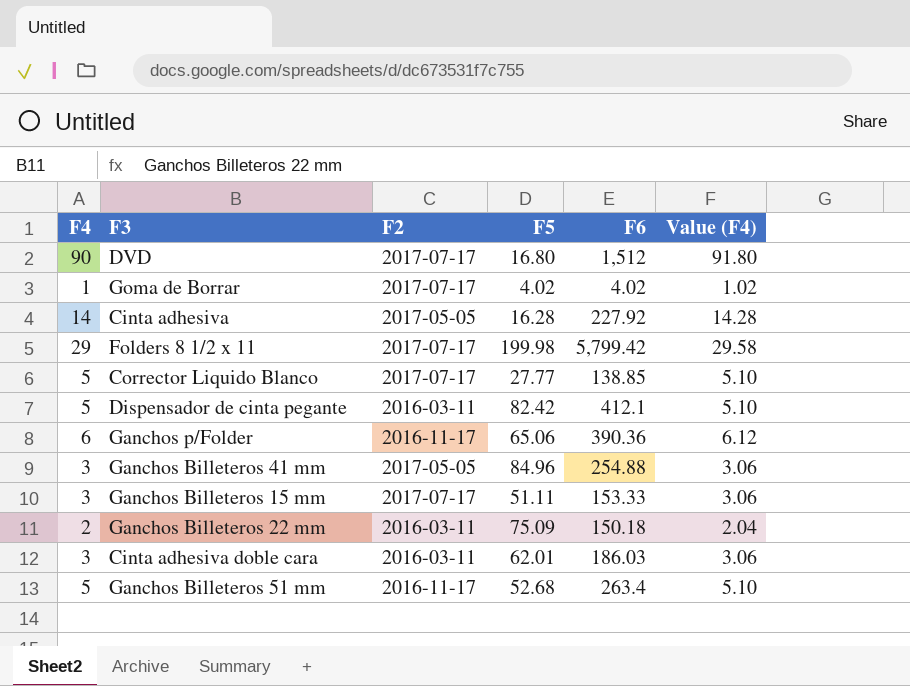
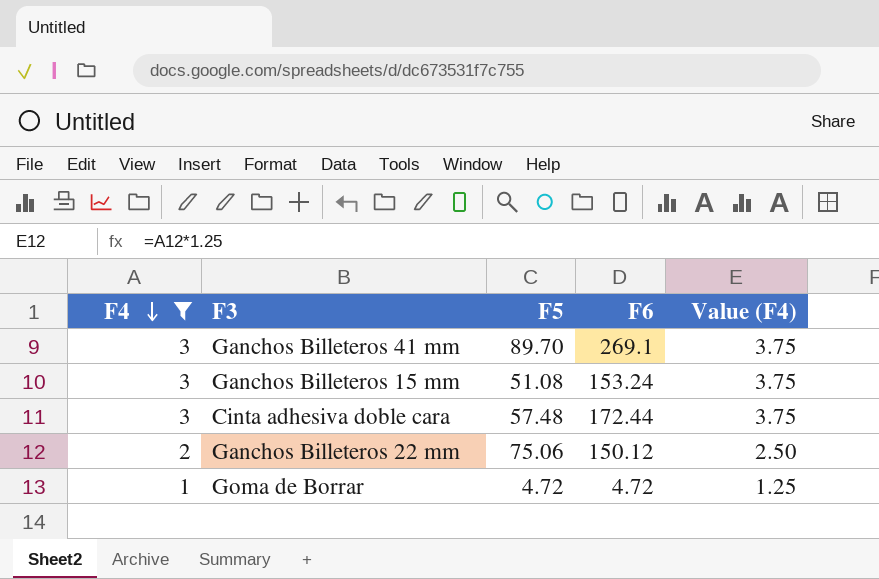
filter: none -> F4 <= 3
row order: none -> F4 descending
column F2 | position: 3 -> none
column Value (F4) | formula: [F4] * 1.02 -> [F4] * 1.25
Ganchos Billeteros 41 mm | F5: 84.96 -> 89.70
Ganchos Billeteros 41 mm | F6: 254.88 -> 269.1
Ganchos Billeteros 15 mm | F5: 51.11 -> 51.08
Ganchos Billeteros 15 mm | F6: 153.33 -> 153.24
Cinta adhesiva doble cara | F5: 62.01 -> 57.48
Cinta adhesiva doble cara | F6: 186.03 -> 172.44
Ganchos Billeteros 22 mm | F5: 75.09 -> 75.06
Ganchos Billeteros 22 mm | F6: 150.18 -> 150.12
Goma de Borrar | F5: 4.02 -> 4.72
Goma de Borrar | F6: 4.02 -> 4.72

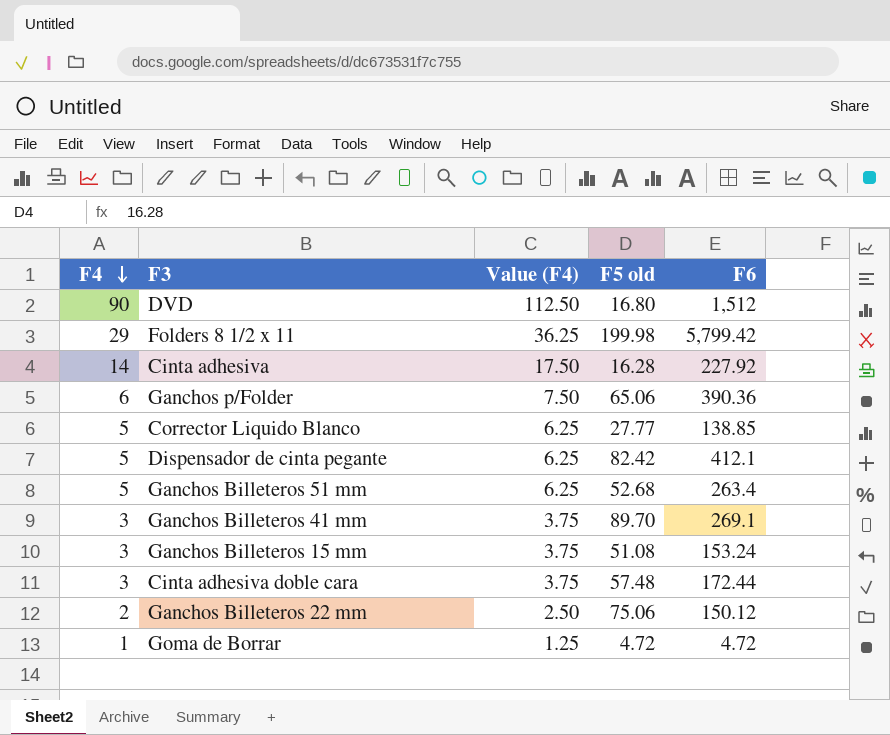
filter: F4 <= 3 -> none
column Value (F4) | position: 5 -> 3
column name: F5 -> F5 old

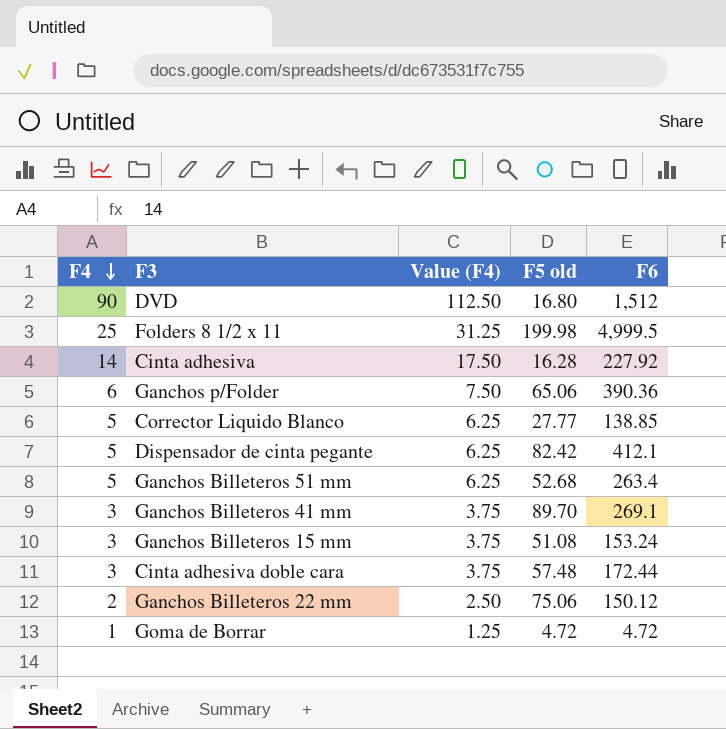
Folders 8 1/2 x 11 | F4: 29 -> 25
Folders 8 1/2 x 11 | Value (F4): 36.25 -> 31.25
Folders 8 1/2 x 11 | F6: 5,799.42 -> 4,999.5

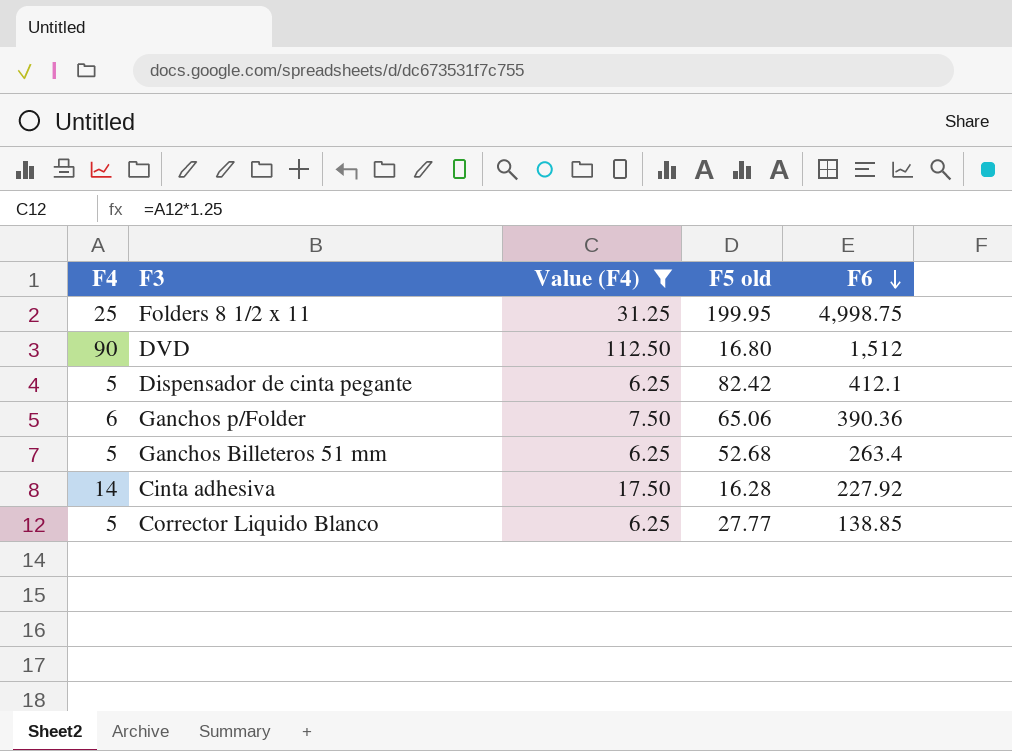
filter: none -> Value (F4) >= 6.25
row order: F4 descending -> F6 descending
Folders 8 1/2 x 11 | F5 old: 199.98 -> 199.95
Folders 8 1/2 x 11 | F6: 4,999.5 -> 4,998.75

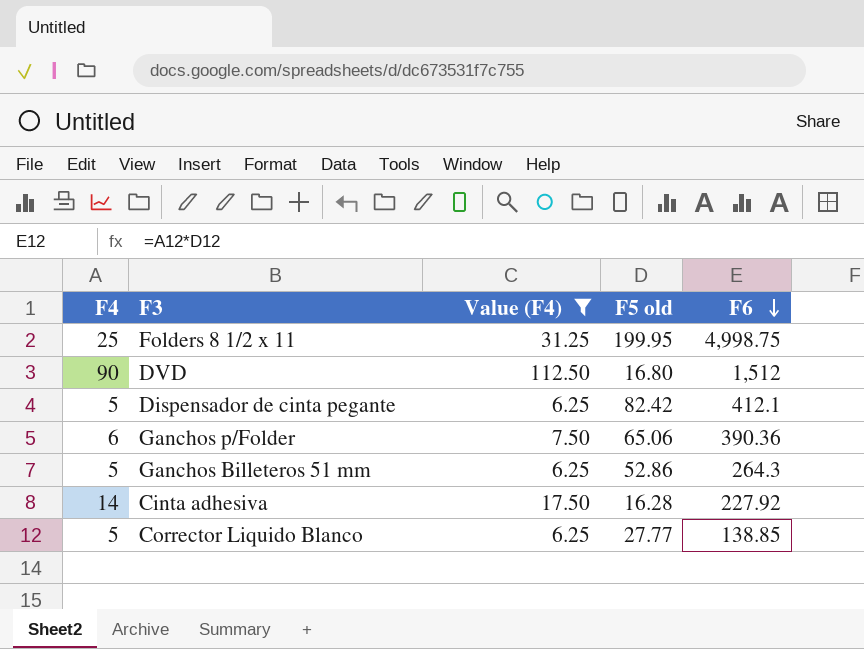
Ganchos Billeteros 51 mm | F5 old: 52.68 -> 52.86
Ganchos Billeteros 51 mm | F6: 263.4 -> 264.3

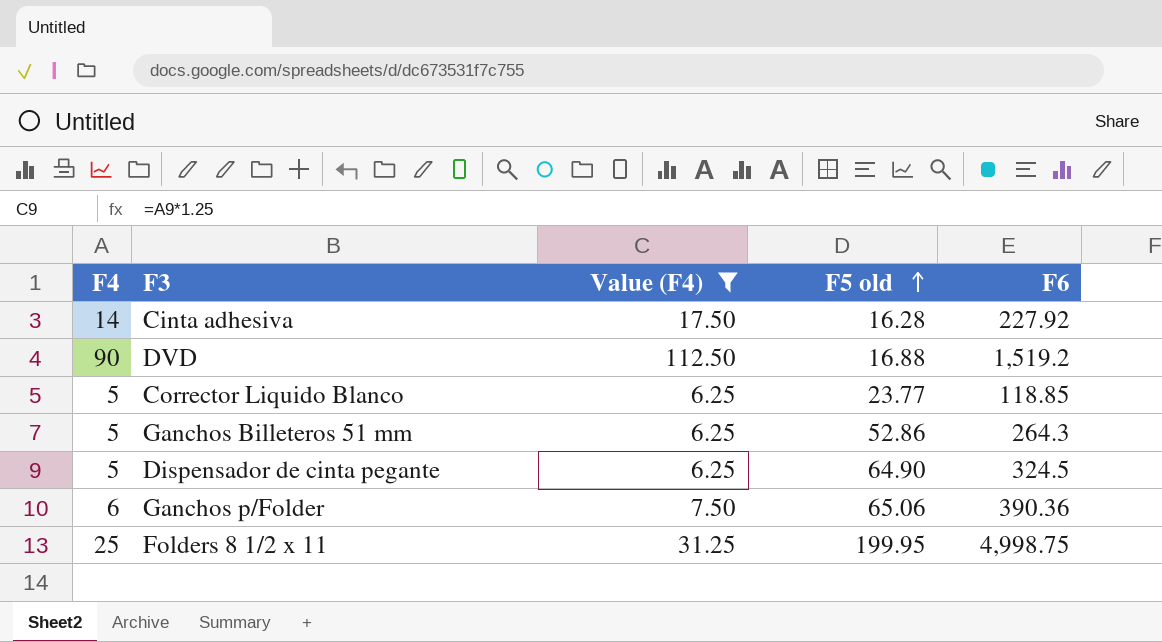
row order: F6 descending -> F5 old ascending
DVD | F5 old: 16.80 -> 16.88
DVD | F6: 1,512 -> 1,519.2
Corrector Liquido Blanco | F5 old: 27.77 -> 23.77
Corrector Liquido Blanco | F6: 138.85 -> 118.85
Dispensador de cinta pegante | F5 old: 82.42 -> 64.90
Dispensador de cinta pegante | F6: 412.1 -> 324.5

